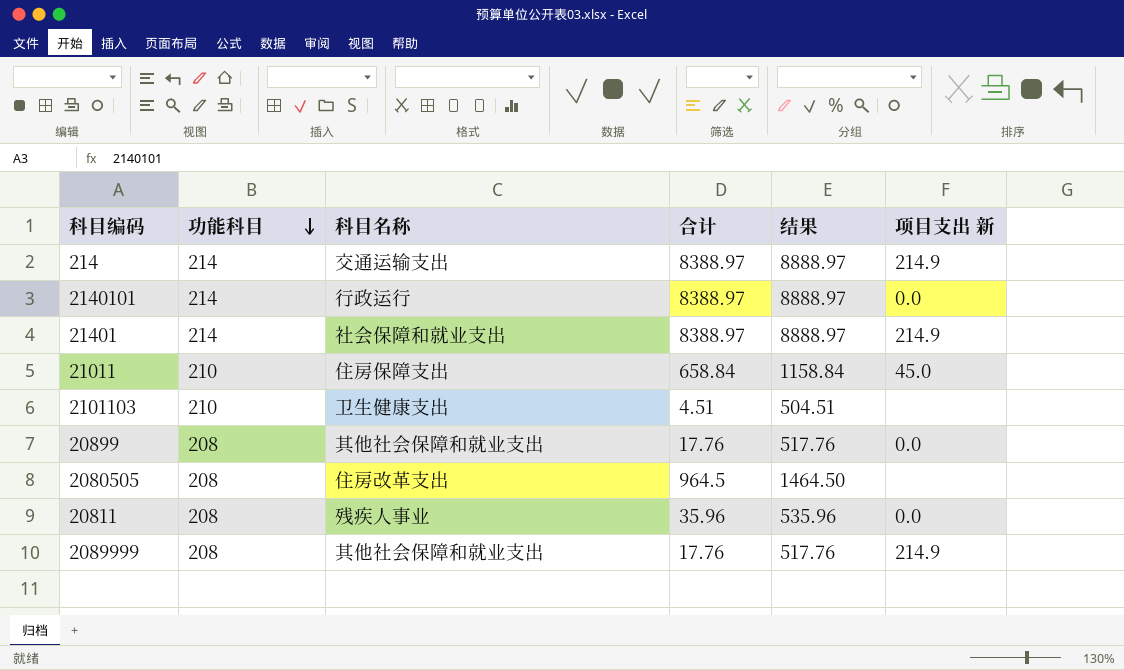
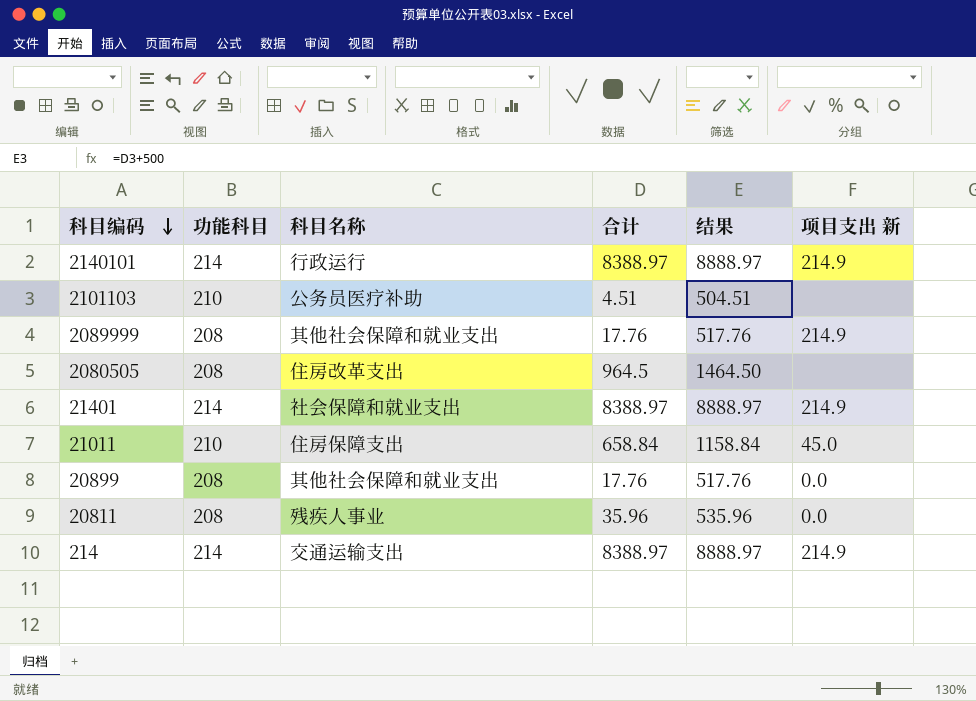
row order: 功能科目 descending -> 科目编码 descending
2140101 | 项目支出 新: 0.0 -> 214.9
2101103 | 科目名称: 卫生健康支出 -> 公务员医疗补助

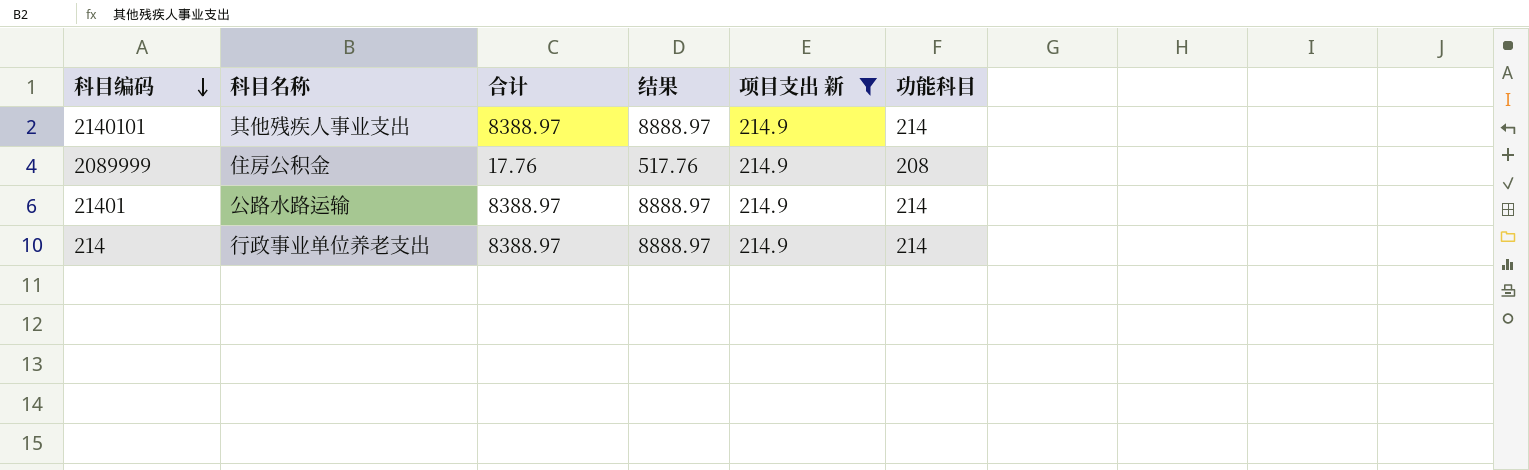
filter: none -> 项目支出 新 = 214.9
column 功能科目 | position: 2 -> 6
2140101 | 科目名称: 行政运行 -> 其他残疾人事业支出
2089999 | 科目名称: 其他社会保障和就业支出 -> 住房公积金
21401 | 科目名称: 社会保障和就业支出 -> 公路水路运输
214 | 科目名称: 交通运输支出 -> 行政事业单位养老支出

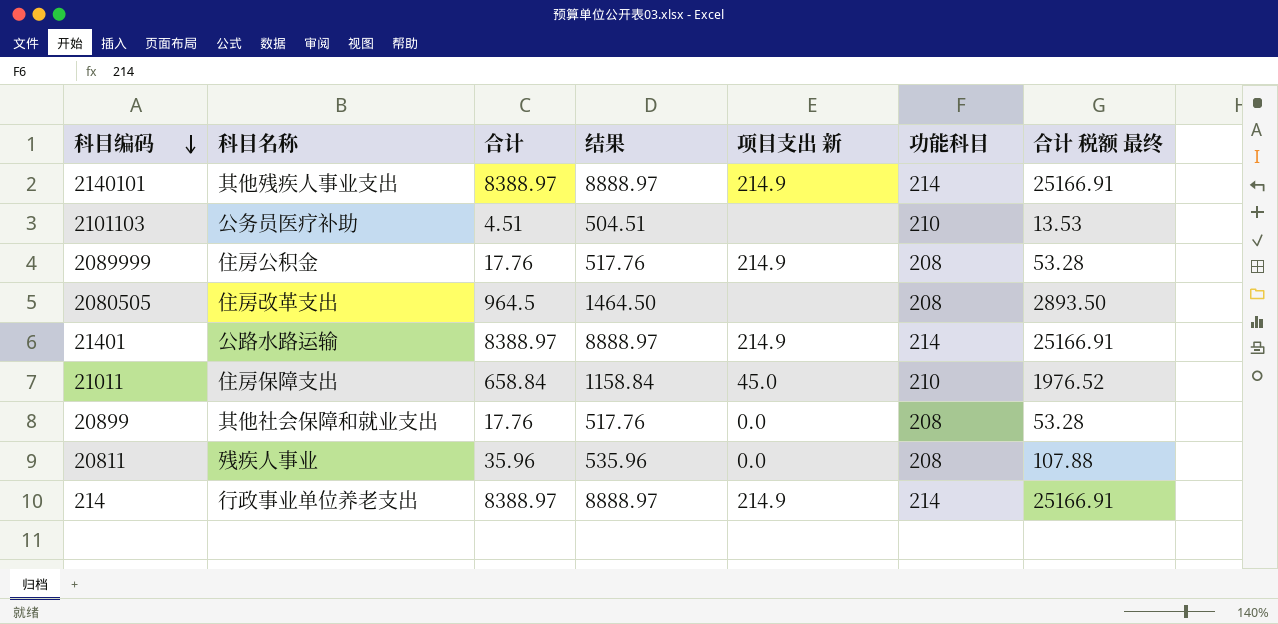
filter: 项目支出 新 = 214.9 -> none
column 合计 税额 最终 | formula: none -> [合计] * 3

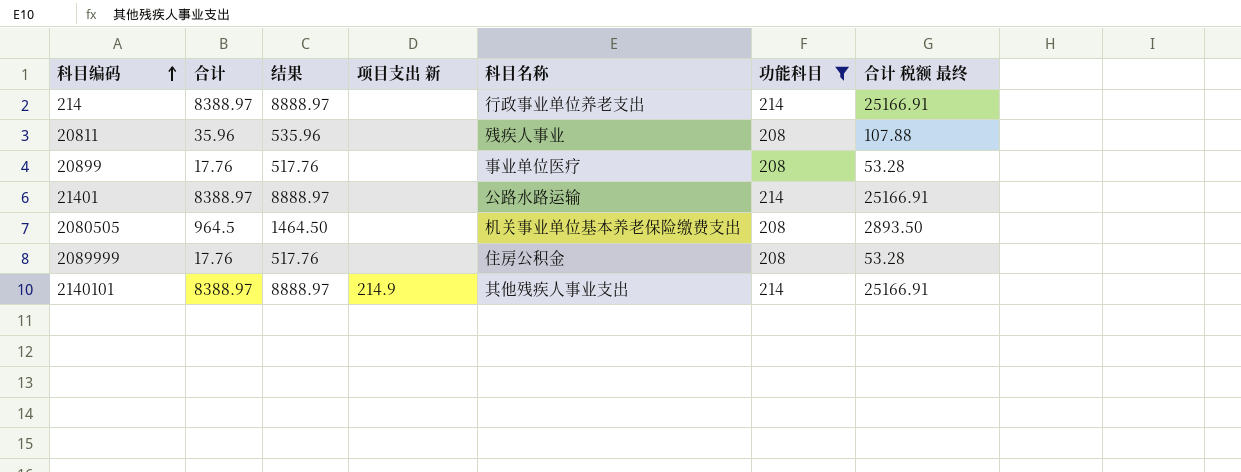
filter: none -> 功能科目 != 210
row order: 科目编码 descending -> 科目编码 ascending
column 科目名称 | position: 2 -> 5
214 | 项目支出 新: 214.9 -> none
20811 | 项目支出 新: 0.0 -> none
20899 | 项目支出 新: 0.0 -> none
20899 | 科目名称: 其他社会保障和就业支出 -> 事业单位医疗
21401 | 项目支出 新: 214.9 -> none
2080505 | 科目名称: 住房改革支出 -> 机关事业单位基本养老保险缴费支出
2089999 | 项目支出 新: 214.9 -> none

